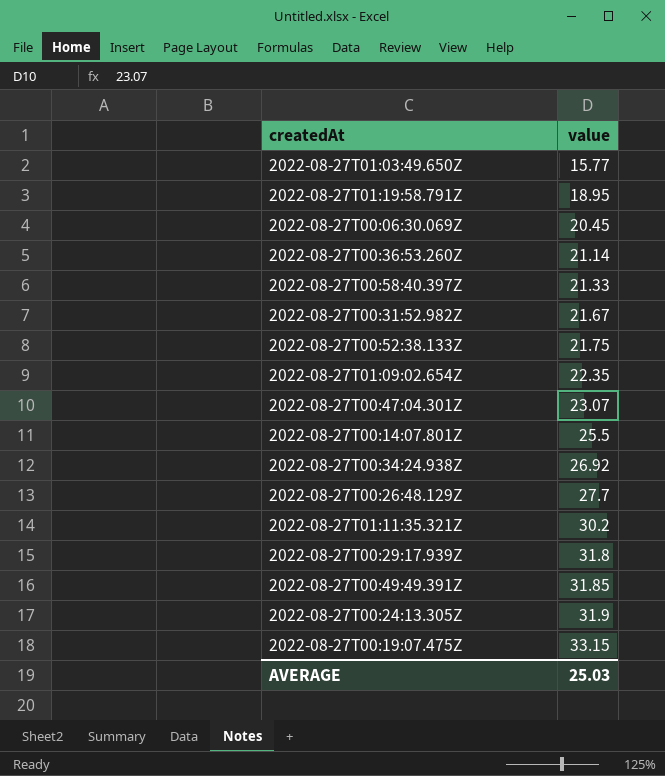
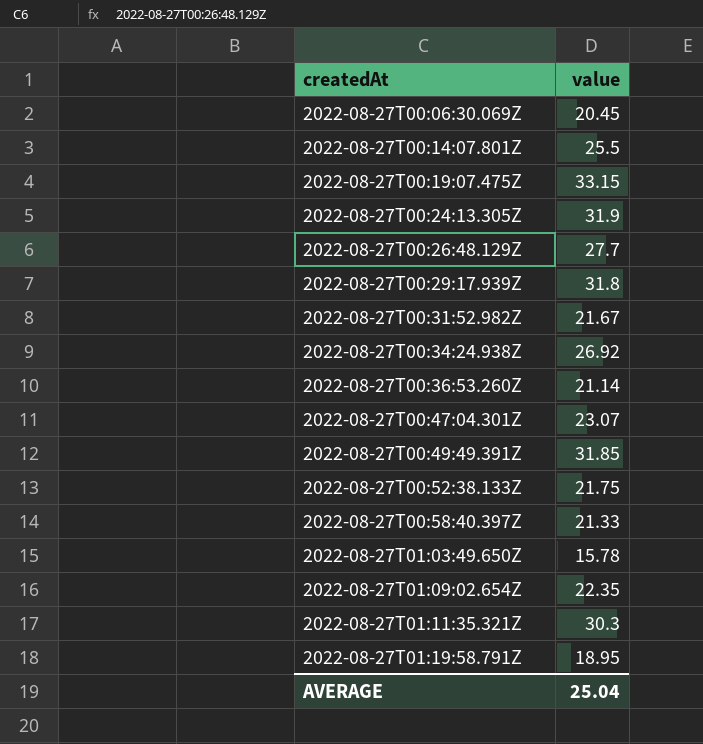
row order: value ascending -> createdAt ascending
2022-08-27T01:03:49.650Z | value: 15.77 -> 15.78
2022-08-27T01:11:35.321Z | value: 30.2 -> 30.3
AVERAGE | value: 25.03 -> 25.04

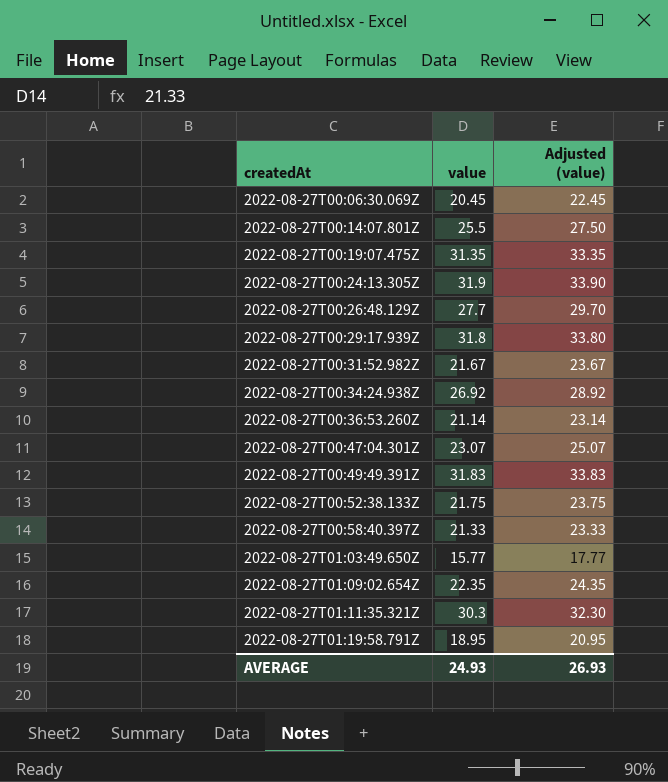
column Adjusted (value) | formula: none -> [value] + 2
2022-08-27T00:19:07.475Z | value: 33.15 -> 31.35
2022-08-27T00:49:49.391Z | value: 31.85 -> 31.83
2022-08-27T01:03:49.650Z | value: 15.78 -> 15.77
AVERAGE | value: 25.04 -> 24.93

